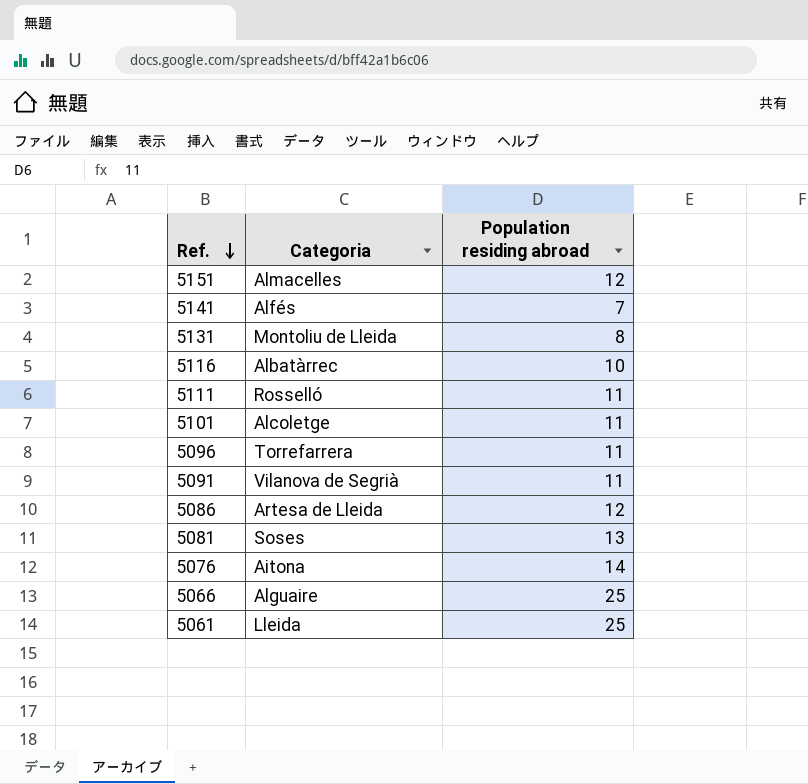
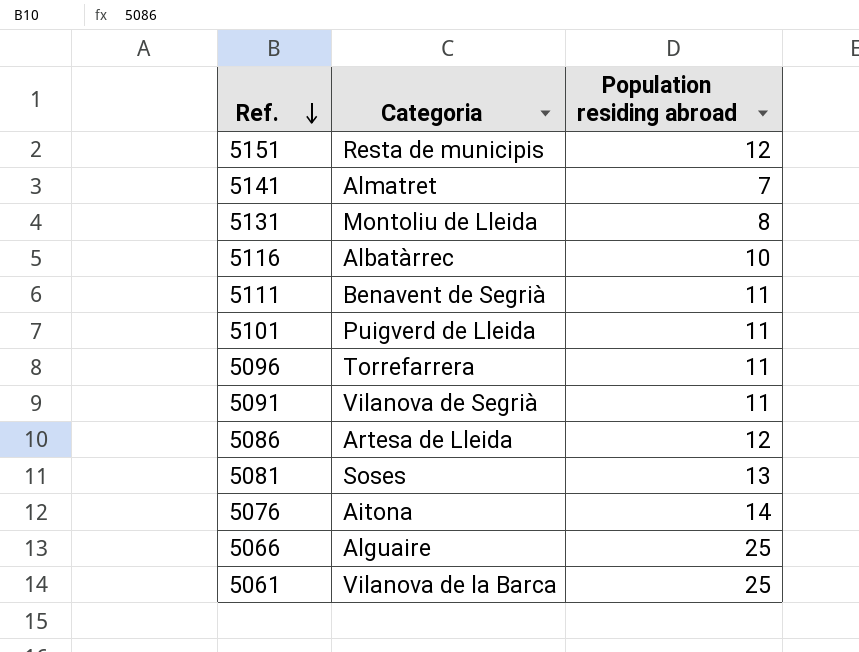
5151 | Categoria: Almacelles -> Resta de municipis
5141 | Categoria: Alfés -> Almatret
5111 | Categoria: Rosselló -> Benavent de Segrià
5101 | Categoria: Alcoletge -> Puigverd de Lleida
5061 | Categoria: Lleida -> Vilanova de la Barca

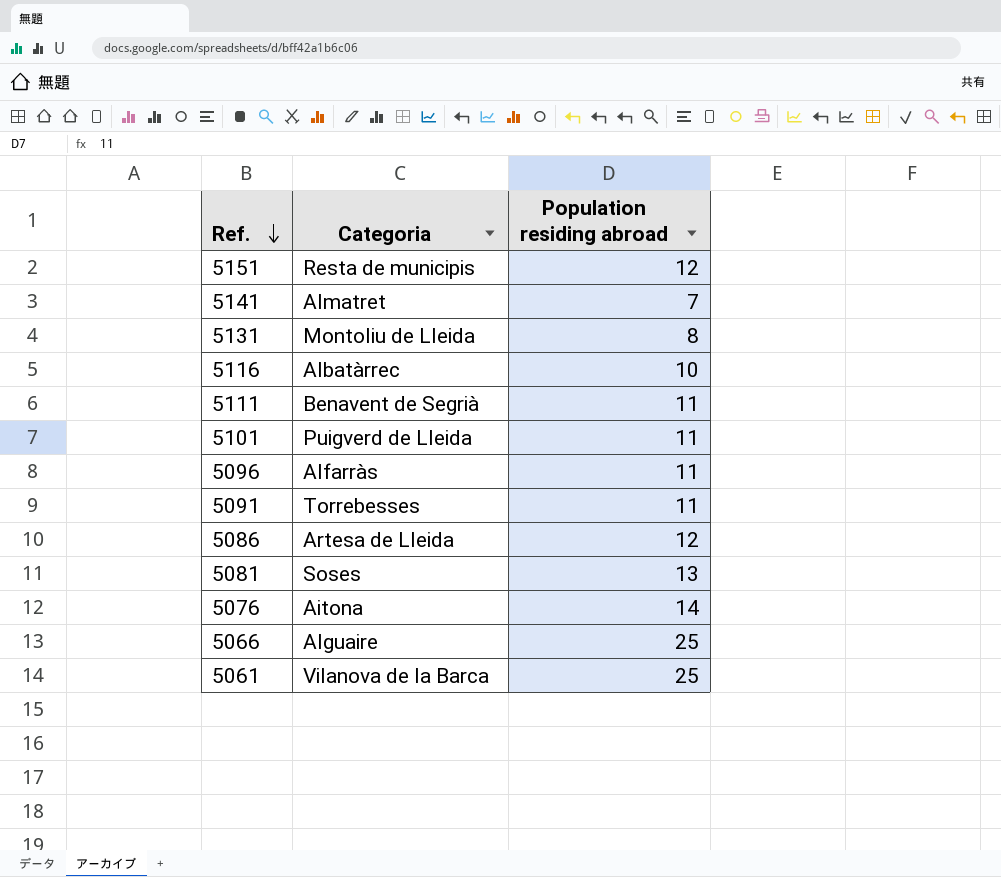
5096 | Categoria: Torrefarrera -> Alfarràs
5091 | Categoria: Vilanova de Segrià -> Torrebesses

